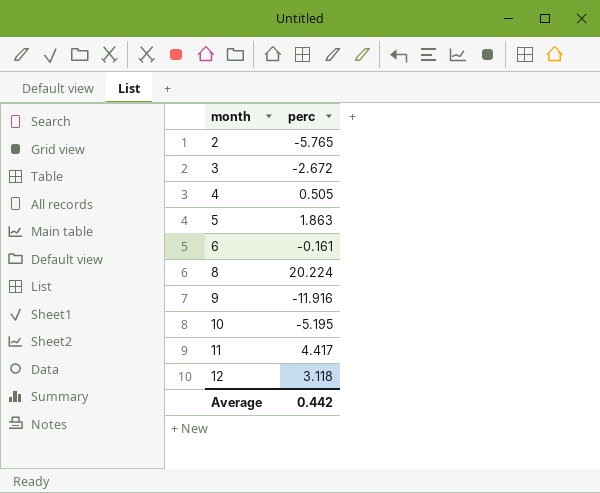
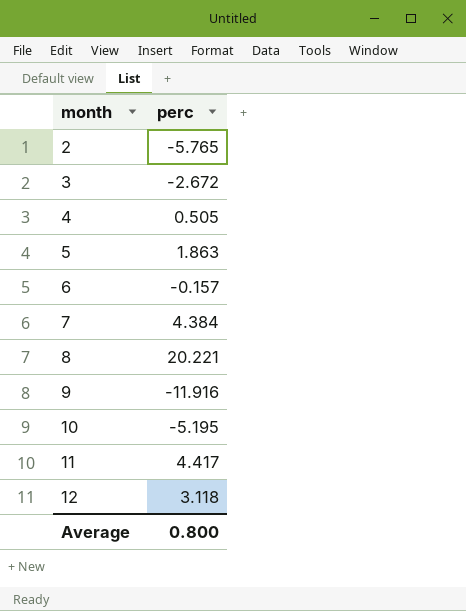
6 | perc: -0.161 -> -0.157
row 7: none -> 4.384
8 | perc: 20.224 -> 20.221
Average | perc: 0.442 -> 0.800

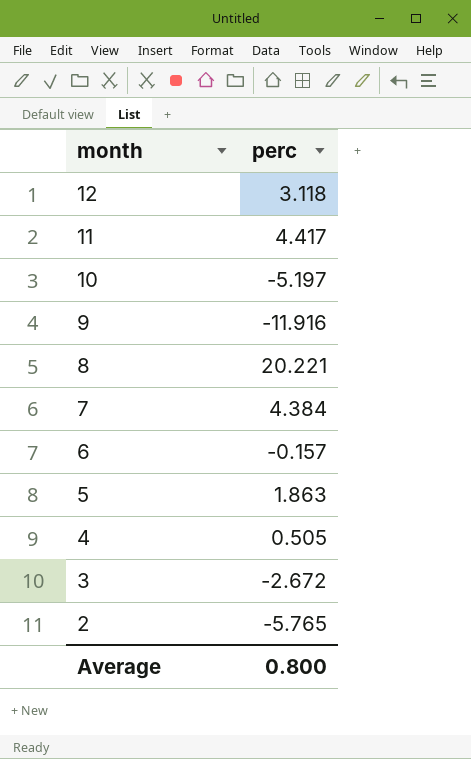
row order: month ascending -> month descending
10 | perc: -5.195 -> -5.197

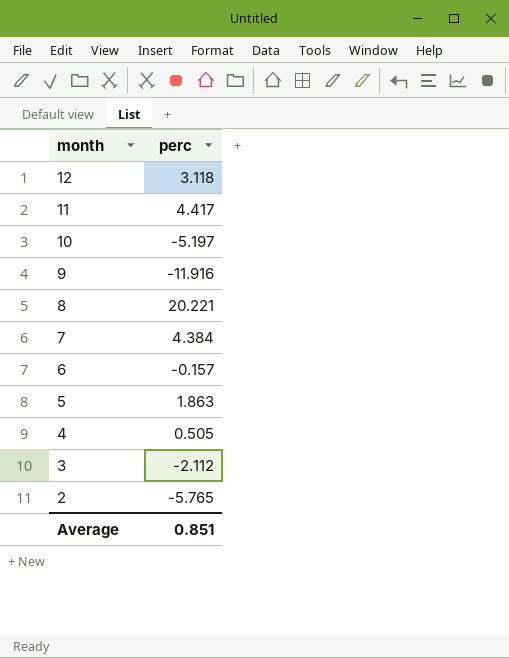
3 | perc: -2.672 -> -2.112
Average | perc: 0.800 -> 0.851

